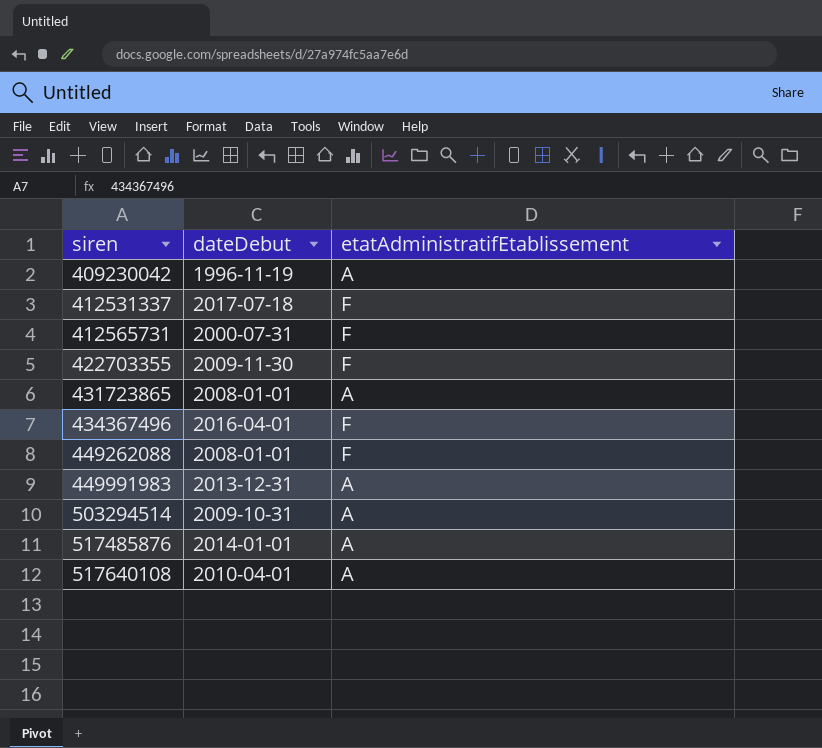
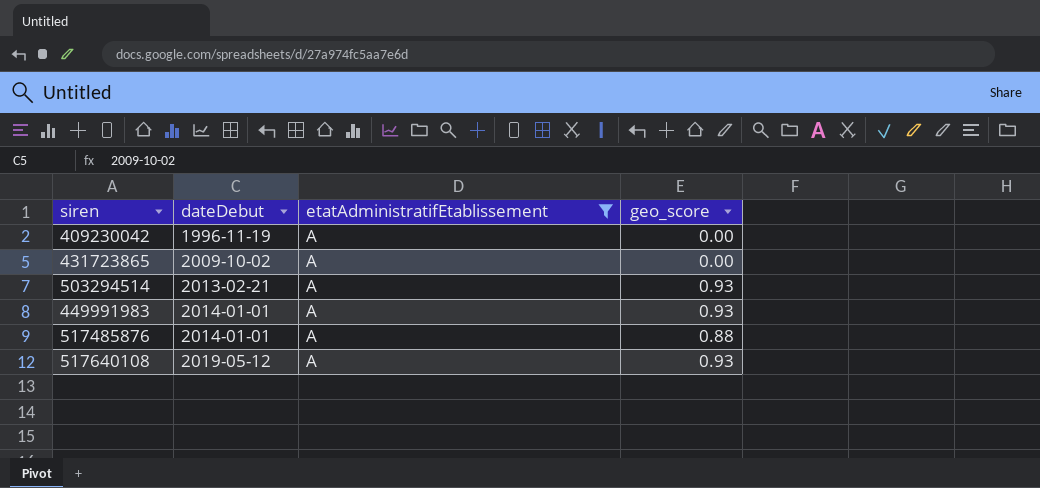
filter: none -> etatAdministratifEtablissement = A
row order: siren ascending -> dateDebut ascending
column geo_score | position: none -> 4
431723865 | dateDebut: 2008-01-01 -> 2009-10-02
503294514 | dateDebut: 2009-10-31 -> 2013-02-21
449991983 | dateDebut: 2013-12-31 -> 2014-01-01
517640108 | dateDebut: 2010-04-01 -> 2019-05-12

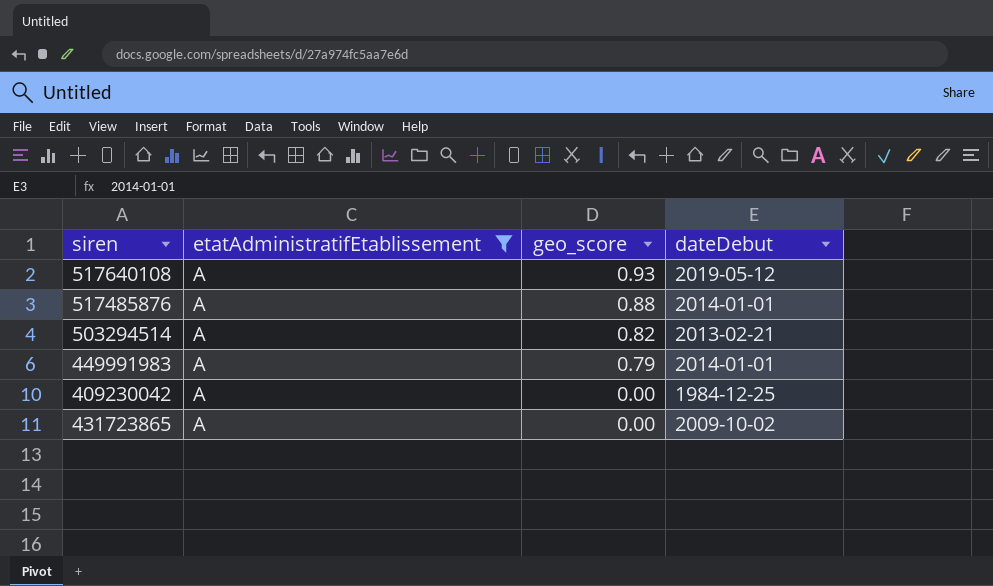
row order: dateDebut ascending -> geo_score descending
column dateDebut | position: 2 -> 4
503294514 | geo_score: 0.93 -> 0.82
449991983 | geo_score: 0.93 -> 0.79
409230042 | dateDebut: 1996-11-19 -> 1984-12-25

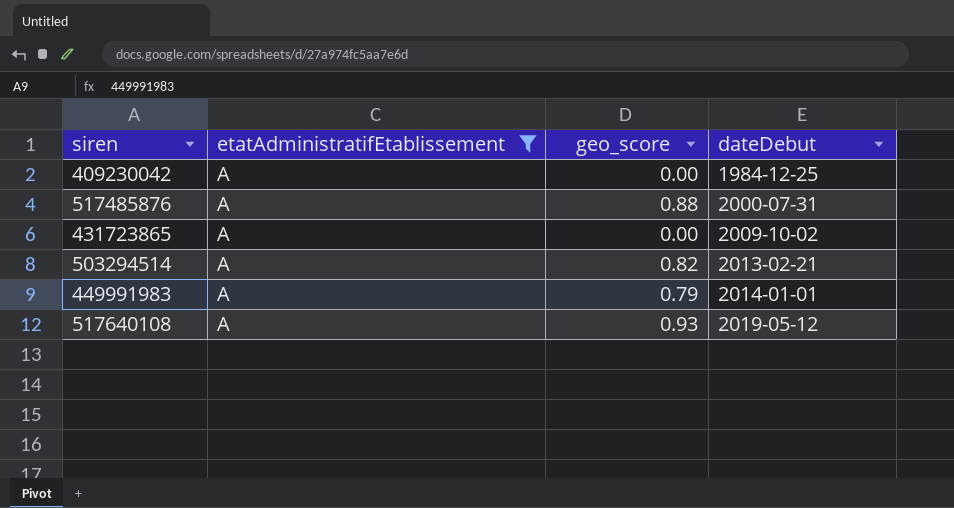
row order: geo_score descending -> dateDebut ascending
517485876 | dateDebut: 2014-01-01 -> 2000-07-31

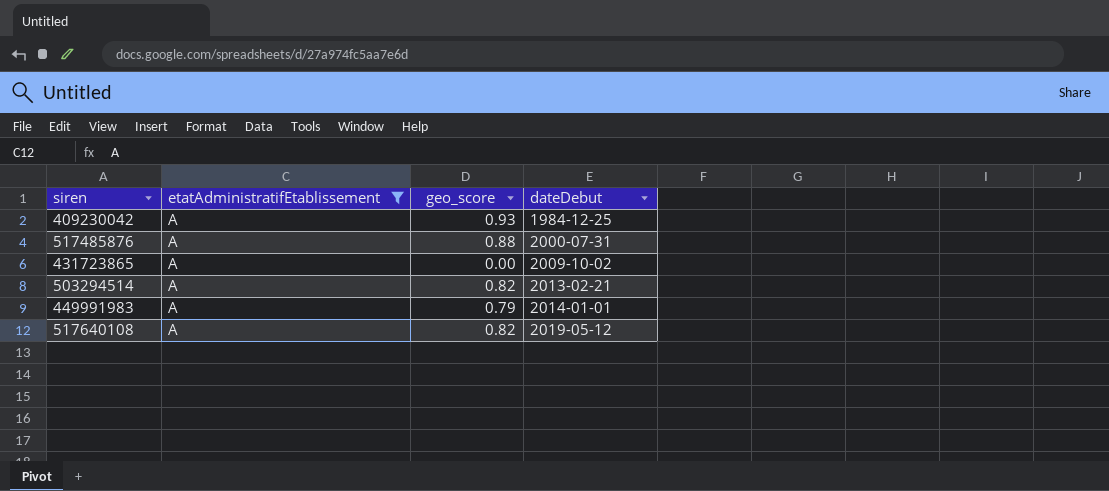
409230042 | geo_score: 0.00 -> 0.93
517640108 | geo_score: 0.93 -> 0.82

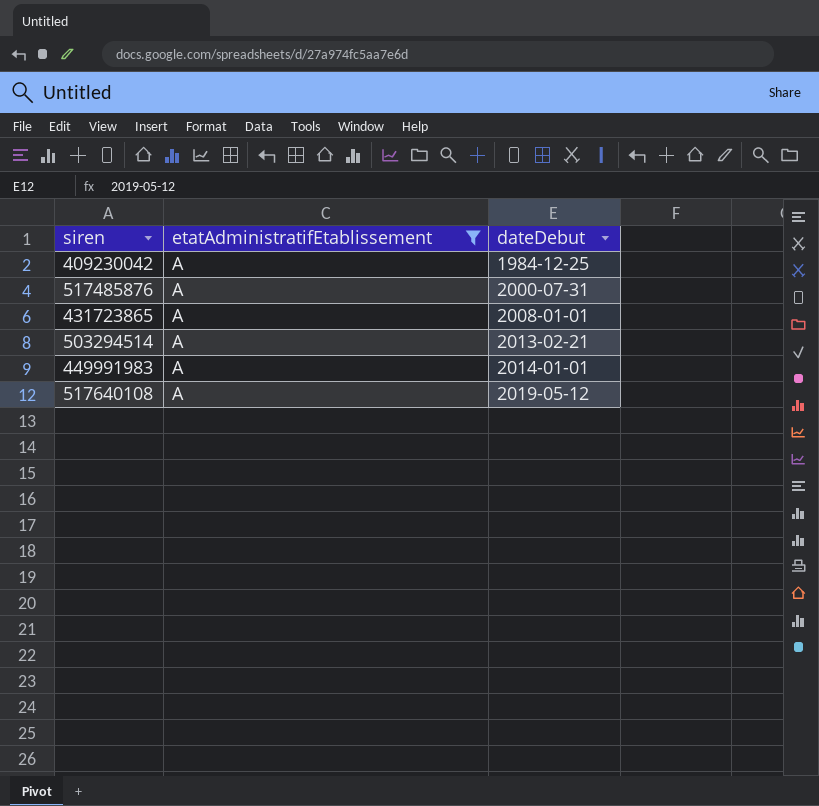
column geo_score | position: 3 -> none
431723865 | dateDebut: 2009-10-02 -> 2008-01-01

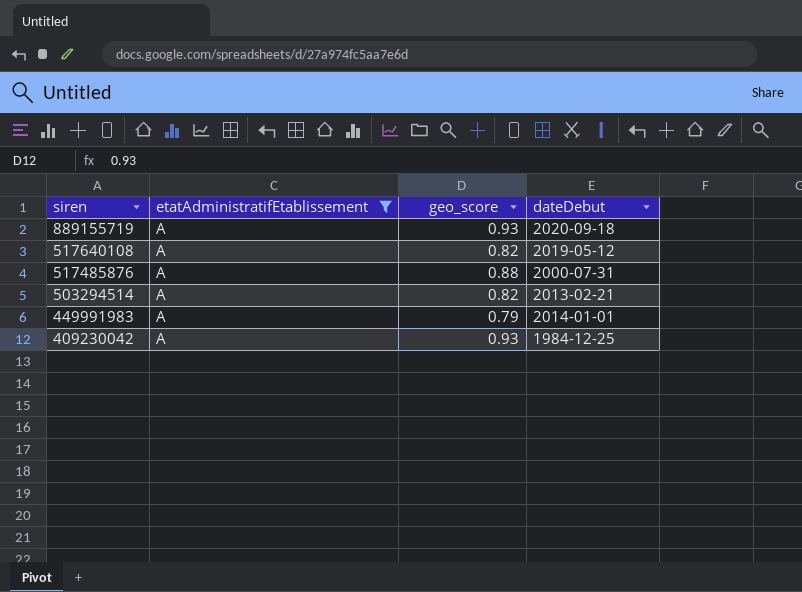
row order: dateDebut ascending -> siren descending
column geo_score | position: none -> 3
row 431723865: A | 2008-01-01 -> none
row 889155719: none -> A | 0.93 | 2020-09-18

